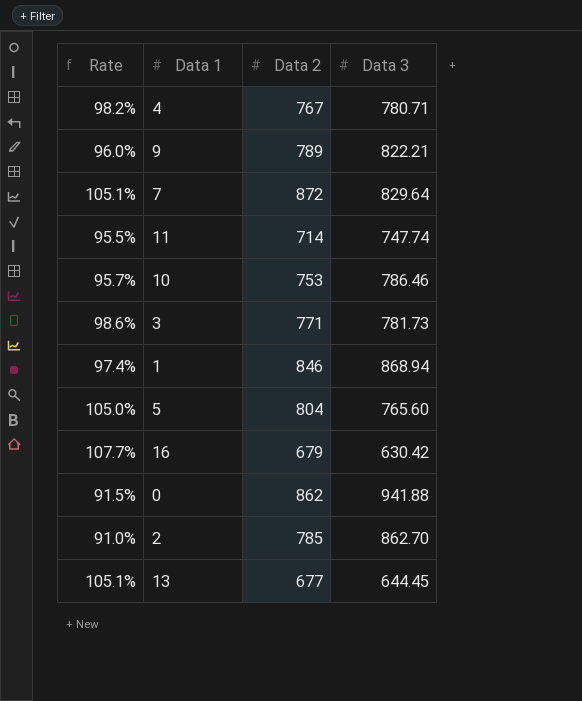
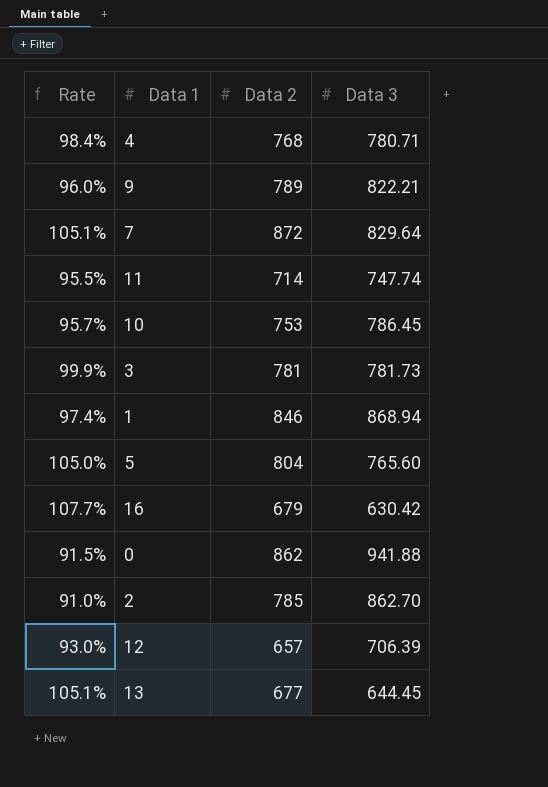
4 | Rate: 98.2% -> 98.4%
4 | Data 2: 767 -> 768
10 | Data 3: 786.46 -> 786.45
3 | Rate: 98.6% -> 99.9%
3 | Data 2: 771 -> 781
row 12: none -> 93.0% | 657 | 706.39

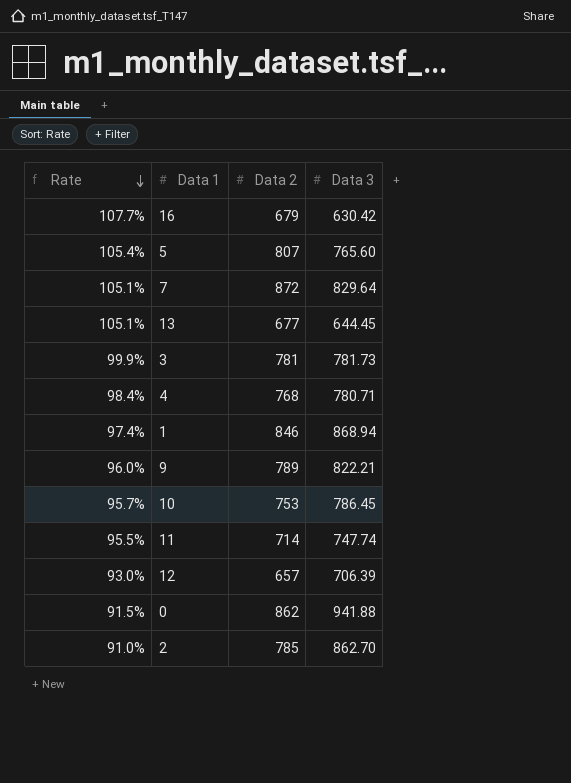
row order: none -> Rate descending
5 | Rate: 105.0% -> 105.4%
5 | Data 2: 804 -> 807

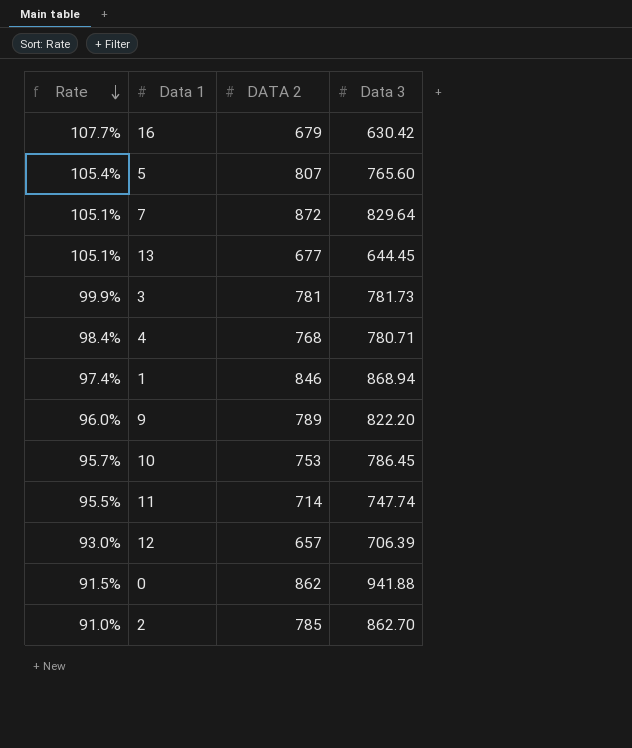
column name: Data 2 -> DATA 2
9 | Data 3: 822.21 -> 822.20

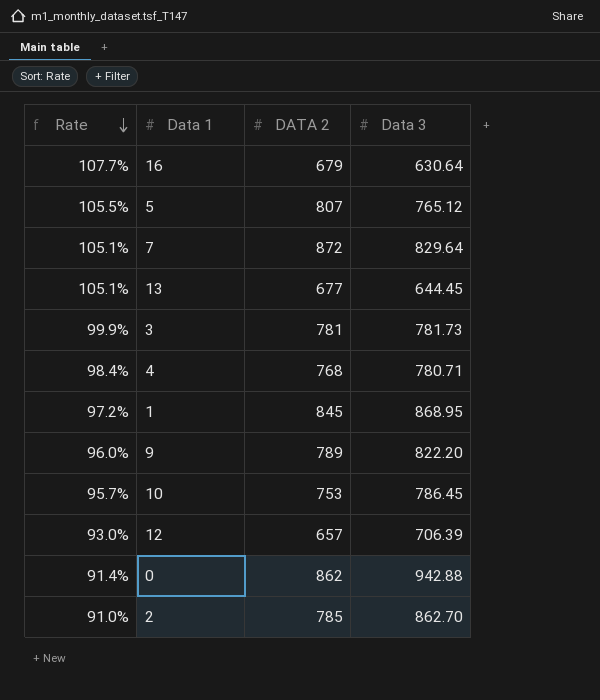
row 11: 95.5% | 714 | 747.74 -> none
16 | Data 3: 630.42 -> 630.64
5 | Rate: 105.4% -> 105.5%
5 | Data 3: 765.60 -> 765.12
1 | Rate: 97.4% -> 97.2%
1 | DATA 2: 846 -> 845
1 | Data 3: 868.94 -> 868.95
0 | Rate: 91.5% -> 91.4%
0 | Data 3: 941.88 -> 942.88

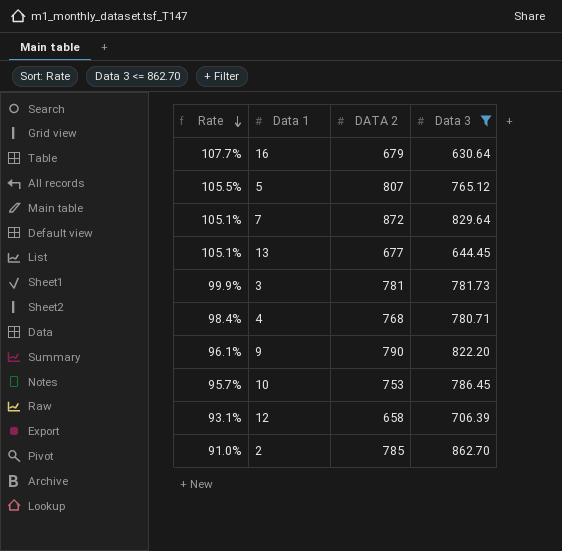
filter: none -> Data 3 <= 862.70
9 | Rate: 96.0% -> 96.1%
9 | DATA 2: 789 -> 790
12 | Rate: 93.0% -> 93.1%
12 | DATA 2: 657 -> 658

